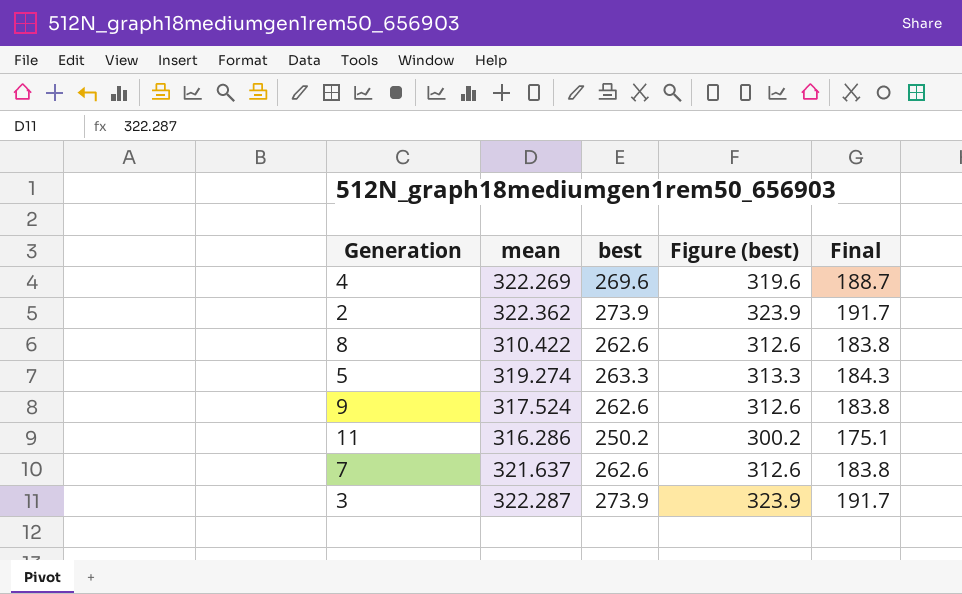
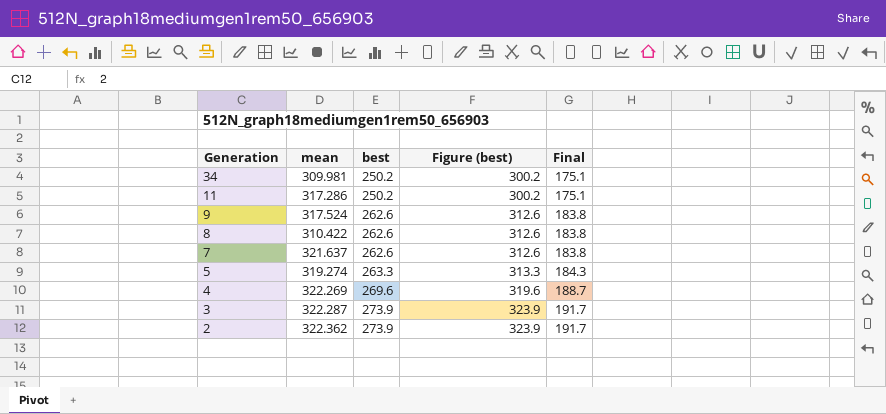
row order: none -> Generation descending
row 34: none -> 309.981 | 250.2 | 300.2 | 175.1
11 | mean: 316.286 -> 317.286

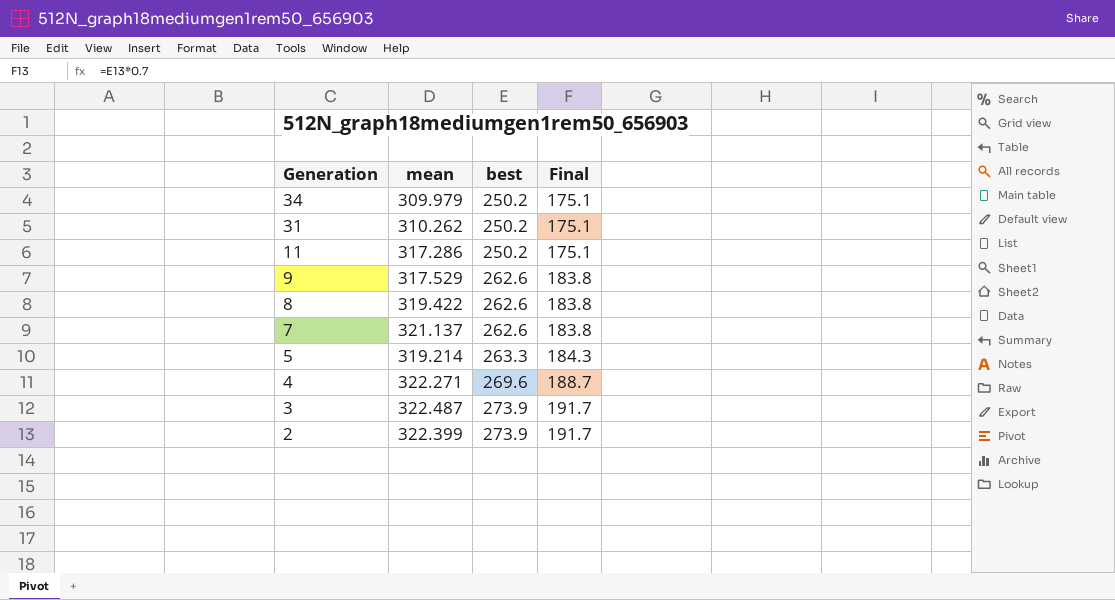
column Figure (best) | formula: [best] + 50 -> none
34 | mean: 309.981 -> 309.979
row 31: none -> 310.262 | 250.2 | 175.1
9 | mean: 317.524 -> 317.529
8 | mean: 310.422 -> 319.422
7 | mean: 321.637 -> 321.137
5 | mean: 319.274 -> 319.214
4 | mean: 322.269 -> 322.271
3 | mean: 322.287 -> 322.487
2 | mean: 322.362 -> 322.399

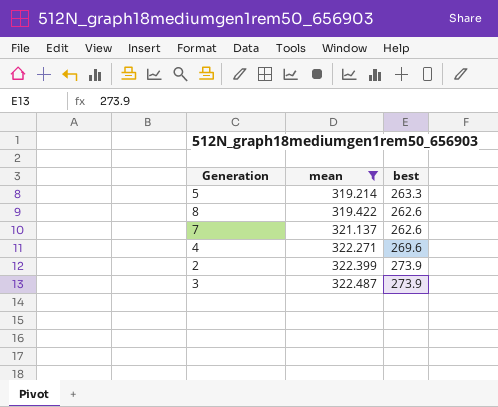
filter: none -> mean >= 319.214
row order: Generation descending -> mean ascending
column Final | formula: [best] * 0.7 -> none

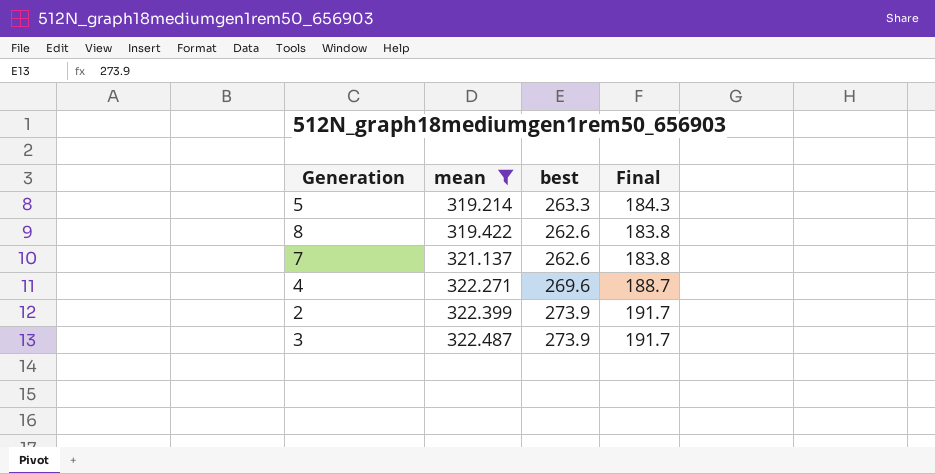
column Final | formula: none -> [best] * 0.7

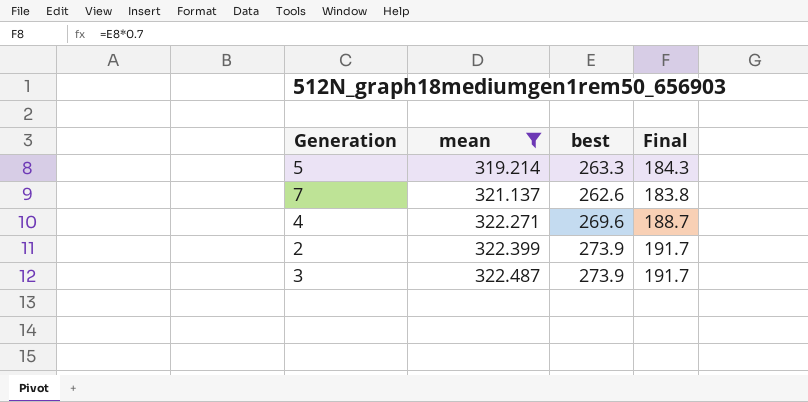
row 8: 319.422 | 262.6 | 183.8 -> none

